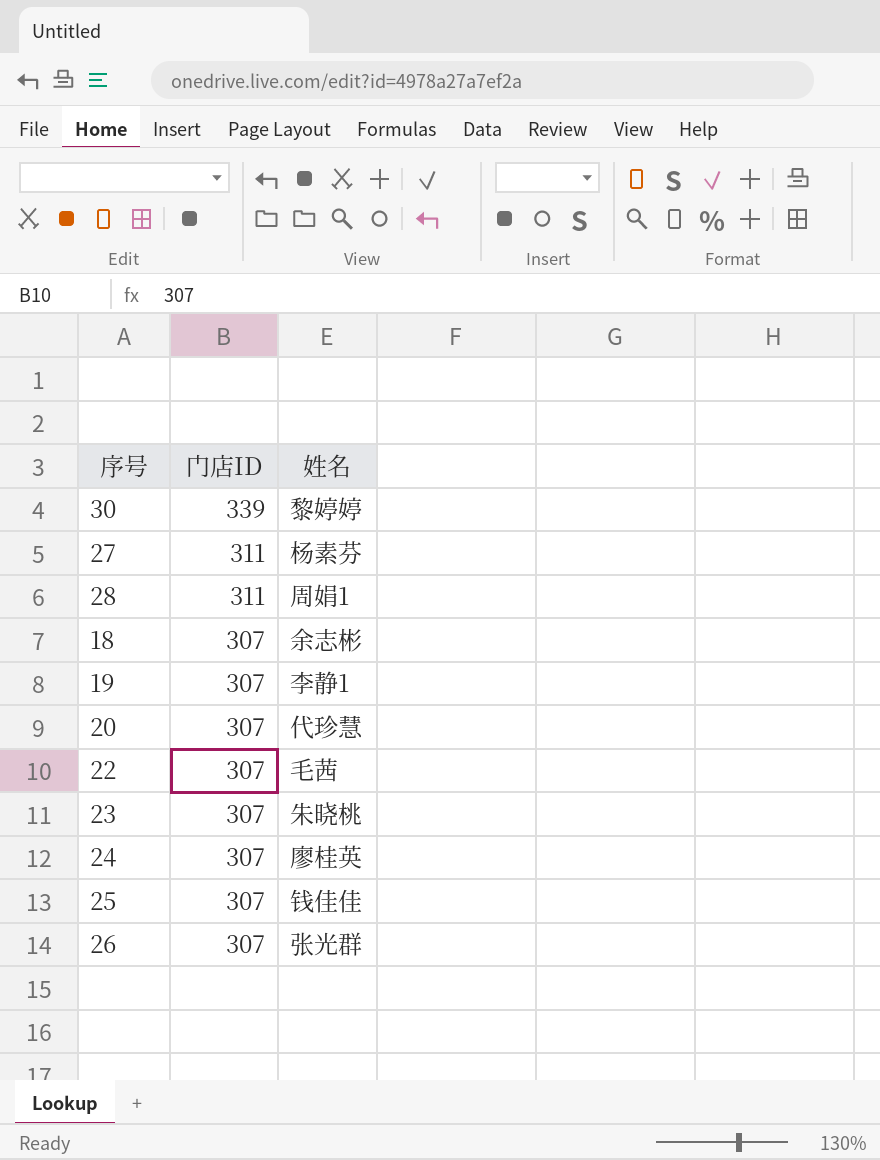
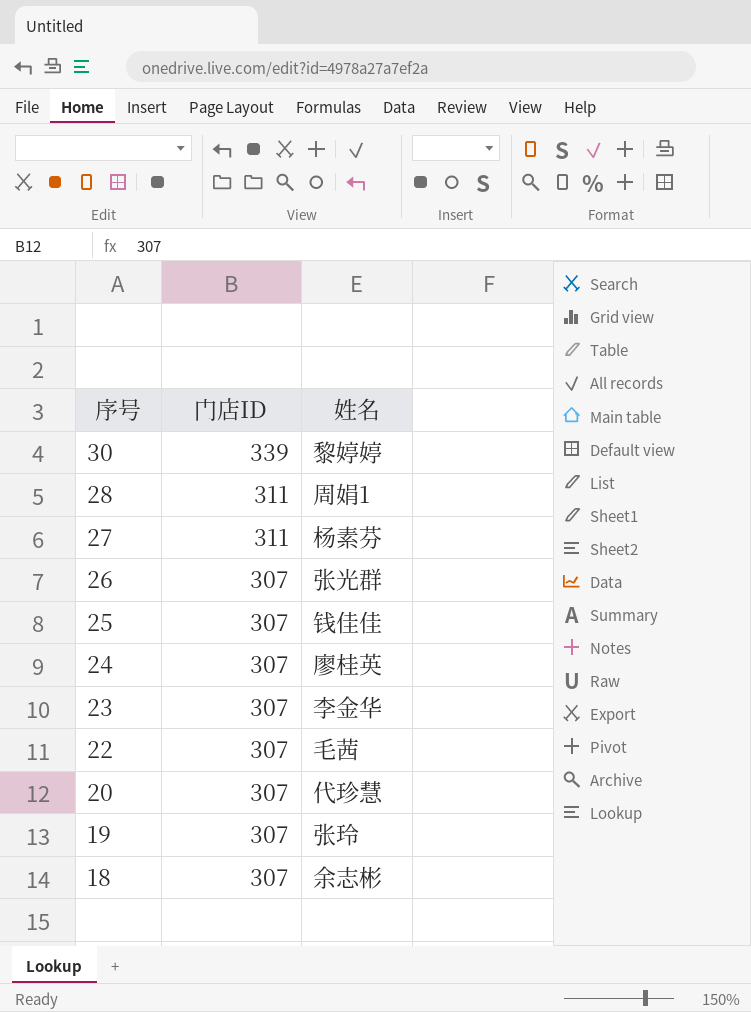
row order: 门店ID descending -> 序号 descending
23 | 姓名: 朱晓桃 -> 李金华
19 | 姓名: 李静1 -> 张玲

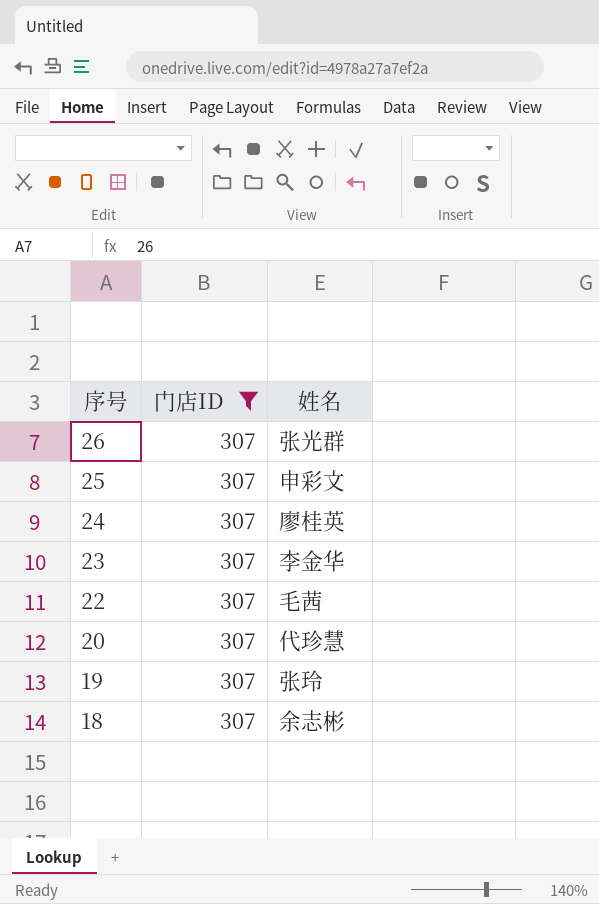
filter: none -> 门店ID = 307
25 | 姓名: 钱佳佳 -> 申彩文

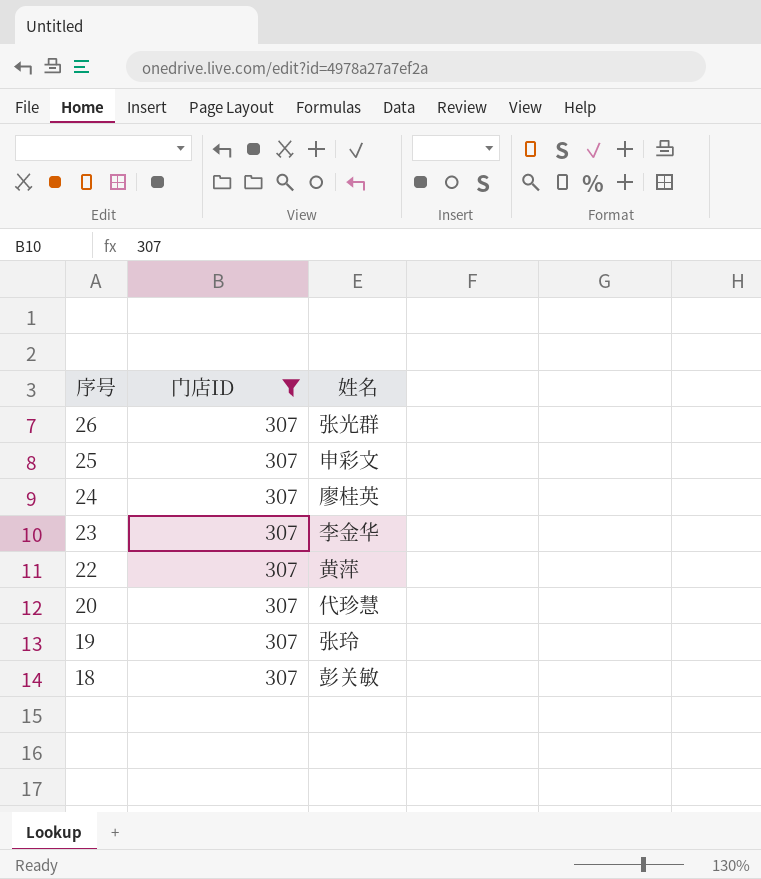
22 | 姓名: 毛茜 -> 黄萍
18 | 姓名: 余志彬 -> 彭关敏

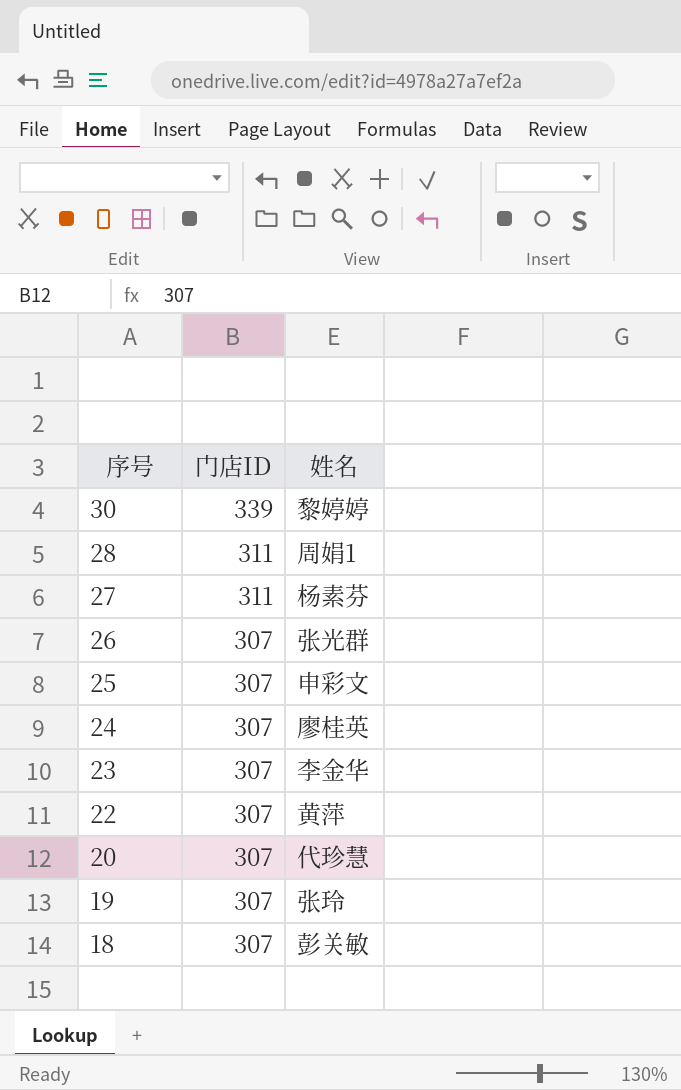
filter: 门店ID = 307 -> none

